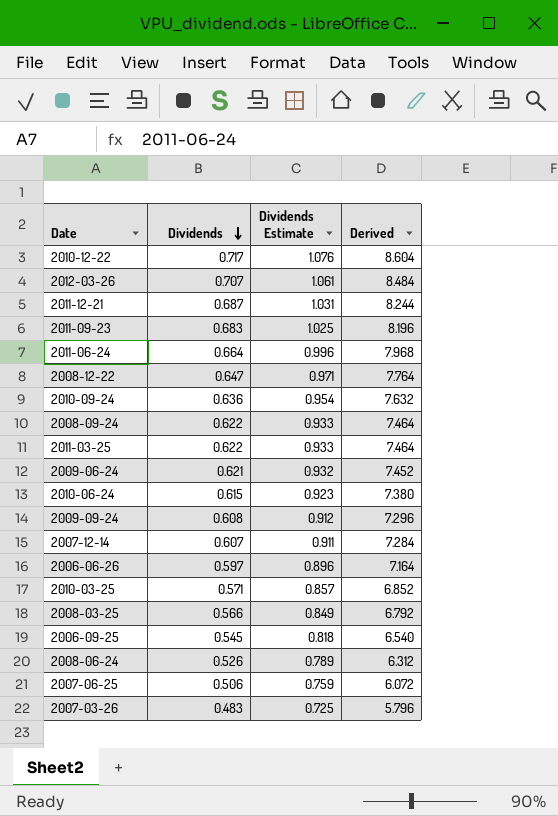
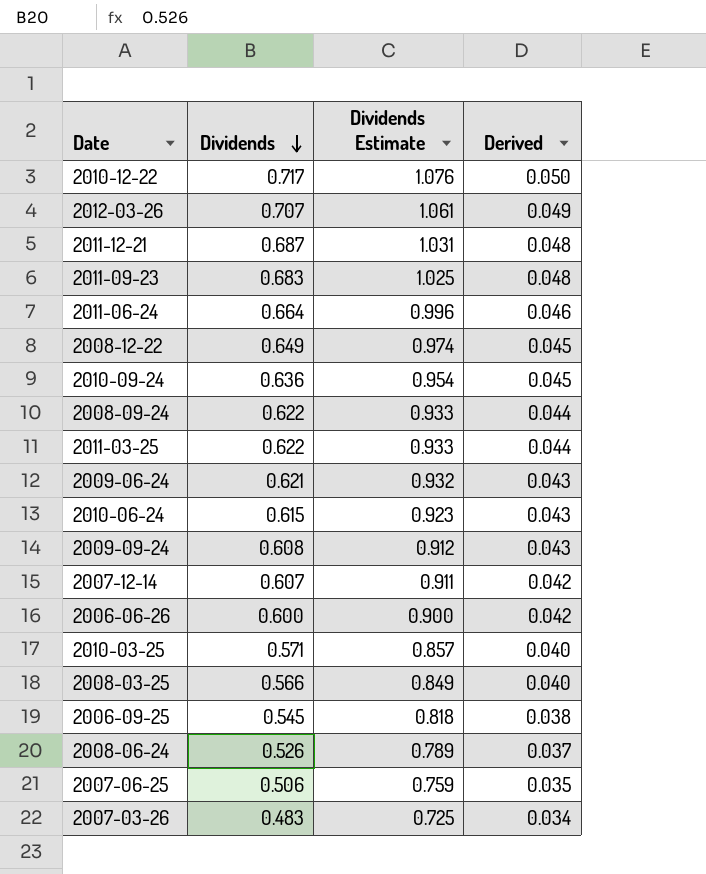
column Derived | formula: [Dividends] * 12 -> [Dividends] * 0.07
2008-12-22 | Dividends: 0.647 -> 0.649
2008-12-22 | Dividends Estimate: 0.971 -> 0.974
2006-06-26 | Dividends: 0.597 -> 0.600
2006-06-26 | Dividends Estimate: 0.896 -> 0.900

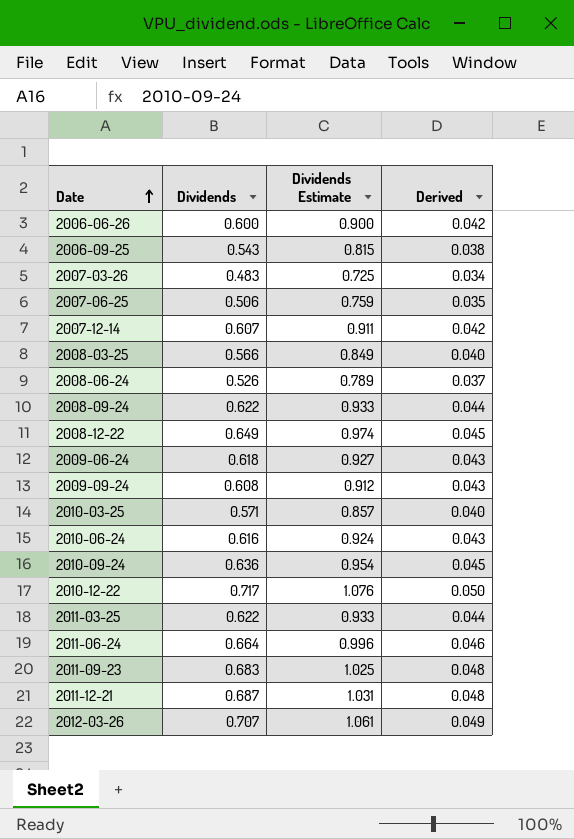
row order: Dividends descending -> Date ascending
2006-09-25 | Dividends: 0.545 -> 0.543
2006-09-25 | Dividends Estimate: 0.818 -> 0.815
2009-06-24 | Dividends: 0.621 -> 0.618
2009-06-24 | Dividends Estimate: 0.932 -> 0.927
2010-06-24 | Dividends: 0.615 -> 0.616
2010-06-24 | Dividends Estimate: 0.923 -> 0.924

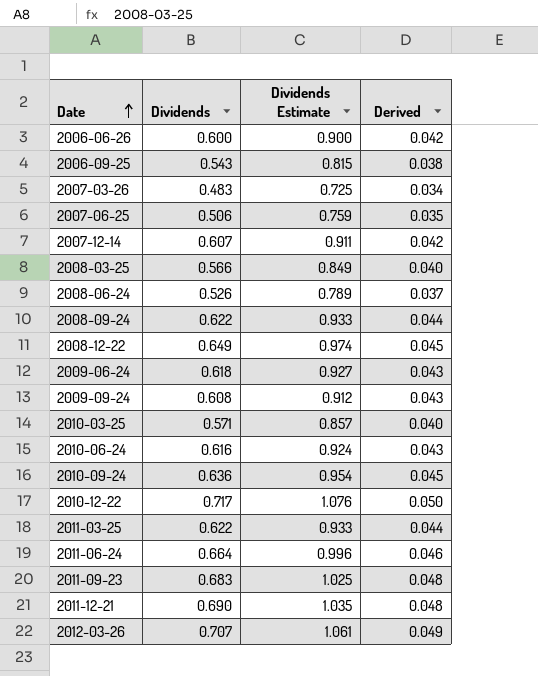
2011-12-21 | Dividends: 0.687 -> 0.690
2011-12-21 | Dividends Estimate: 1.031 -> 1.035

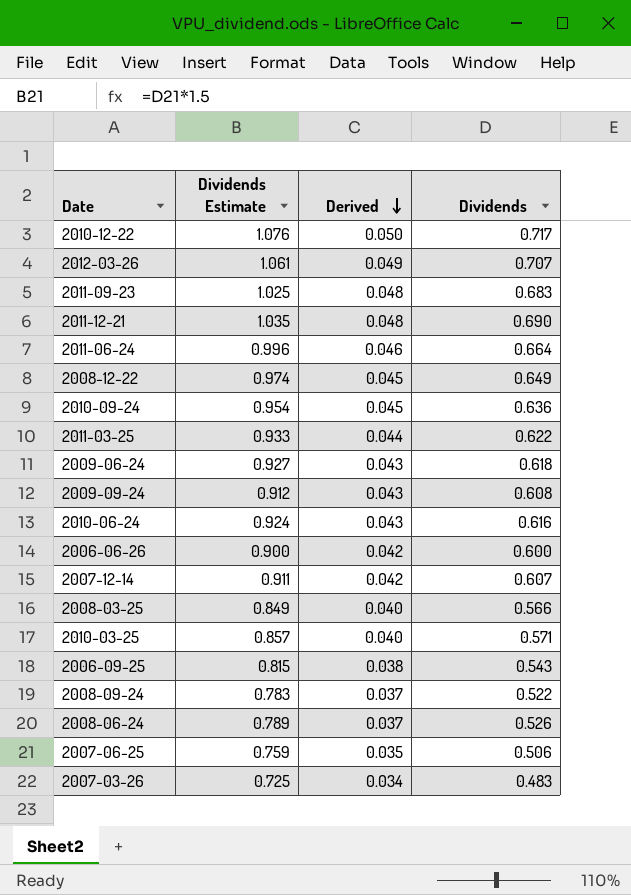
row order: Date ascending -> Derived descending
column Dividends | position: 2 -> 4
2008-09-24 | Dividends Estimate: 0.933 -> 0.783
2008-09-24 | Derived: 0.044 -> 0.037
2008-09-24 | Dividends: 0.622 -> 0.522

